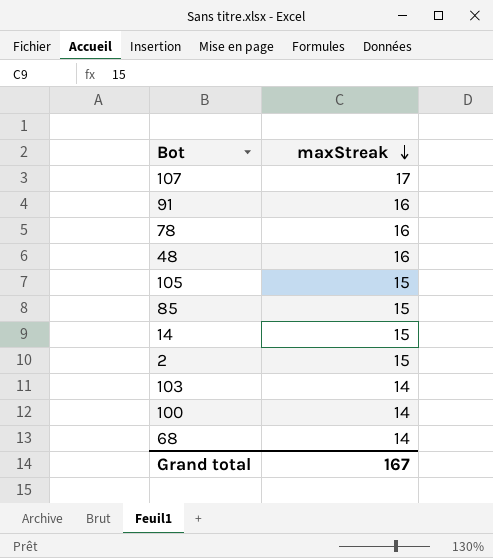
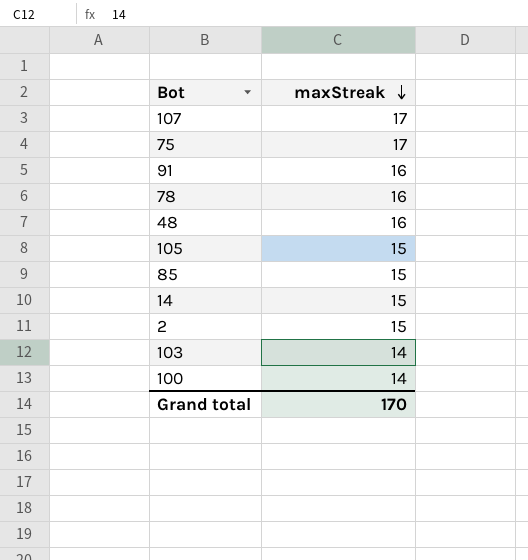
row 68: 14 -> none
row 75: none -> 17
Grand total | maxStreak: 167 -> 170

